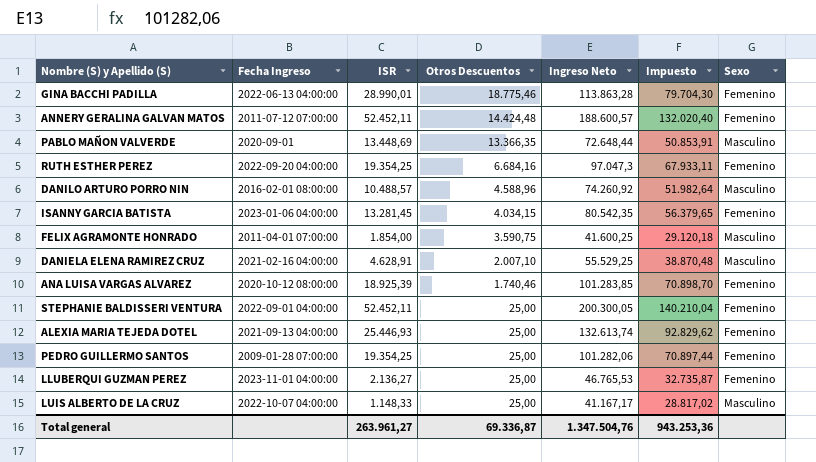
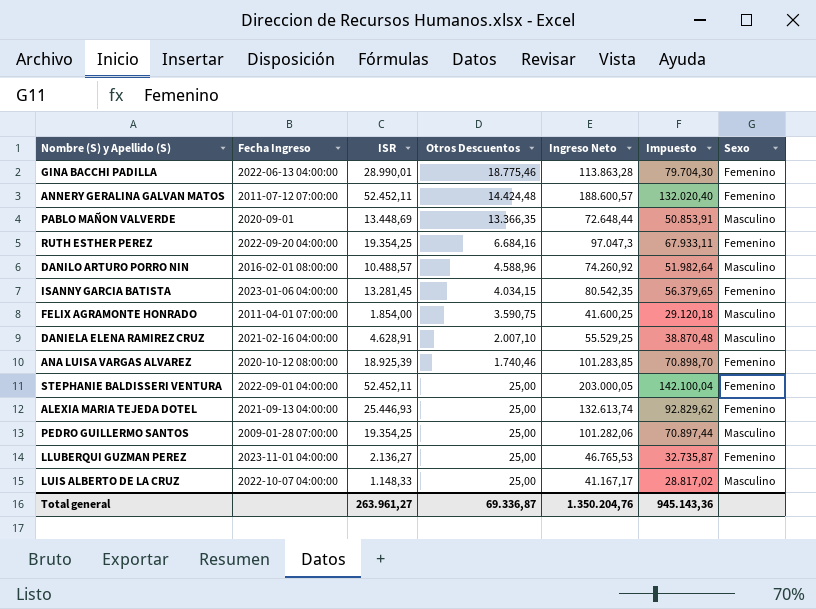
STEPHANIE BALDISSERI VENTURA | Ingreso Neto: 200.300,05 -> 203.000,05
STEPHANIE BALDISSERI VENTURA | Impuesto: 140.210,04 -> 142.100,04
PEDRO GUILLERMO SANTOS | Sexo: Femenino -> Masculino
Total general | Ingreso Neto: 1.347.504,76 -> 1.350.204,76
Total general | Impuesto: 943.253,36 -> 945.143,36

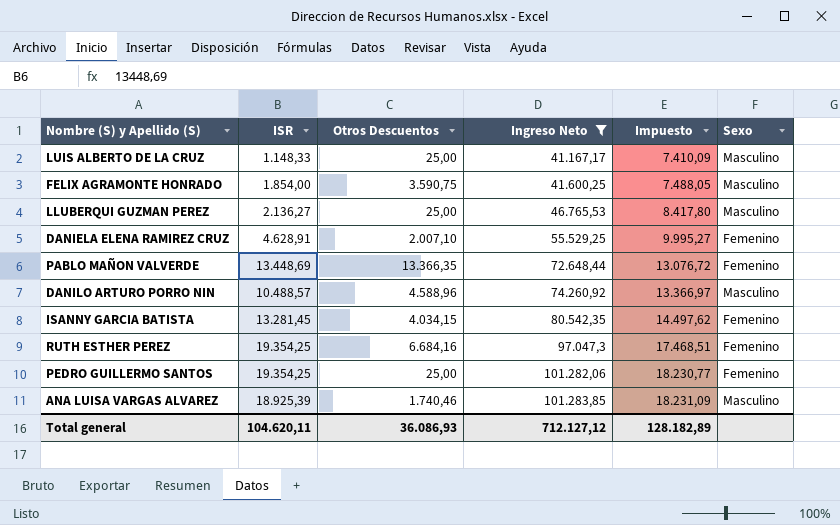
filter: none -> Ingreso Neto <= 101.283,85
row order: Otros Descuentos descending -> Ingreso Neto ascending
column Fecha Ingreso | position: 2 -> none
column Impuesto | formula: [Ingreso Neto] * 0,7 -> [Ingreso Neto] * 0,18
LLUBERQUI GUZMAN PEREZ | Sexo: Femenino -> Masculino
DANIELA ELENA RAMIREZ CRUZ | Sexo: Masculino -> Femenino
PABLO MAÑON VALVERDE | Sexo: Masculino -> Femenino
PEDRO GUILLERMO SANTOS | Sexo: Masculino -> Femenino
ANA LUISA VARGAS ALVAREZ | Sexo: Femenino -> Masculino
Total general | ISR: 263.961,27 -> 104.620,11
Total general | Otros Descuentos: 69.336,87 -> 36.086,93
Total general | Ingreso Neto: 1.350.204,76 -> 712.127,12
Total general | Impuesto: 945.143,36 -> 128.182,89

